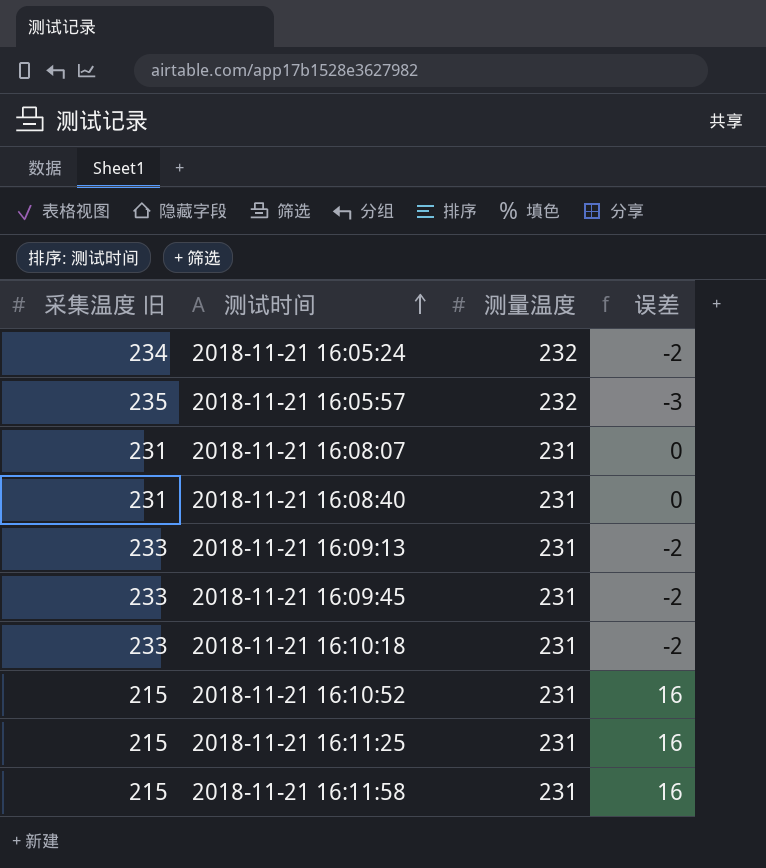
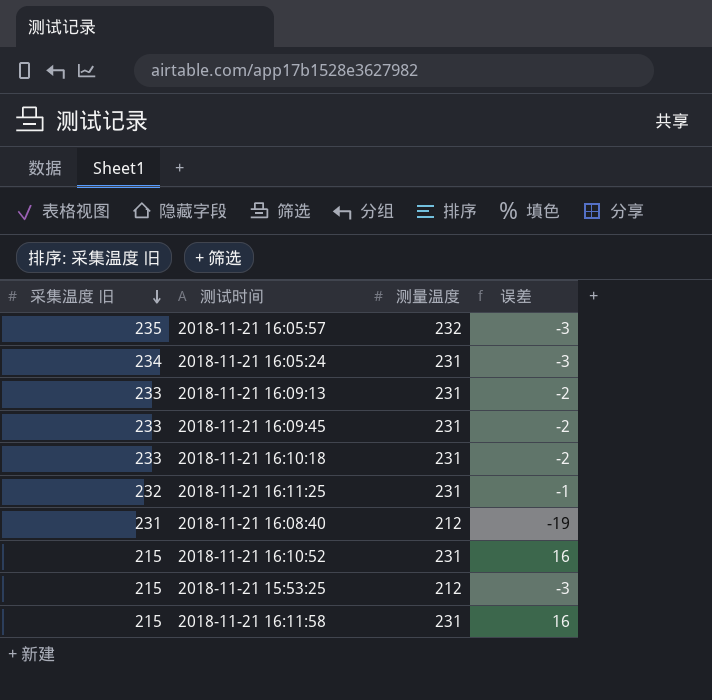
row order: 测试时间 ascending -> 采集温度 旧 descending
row 2018-11-21 16:08:07: 231 | 231 | 0 -> none
2018-11-21 16:05:24 | 测量温度: 232 -> 231
2018-11-21 16:05:24 | 误差: -2 -> -3
2018-11-21 16:11:25 | 采集温度 旧: 215 -> 232
2018-11-21 16:11:25 | 误差: 16 -> -1
2018-11-21 16:08:40 | 测量温度: 231 -> 212
2018-11-21 16:08:40 | 误差: 0 -> -19
row 2018-11-21 15:53:25: none -> 215 | 212 | -3

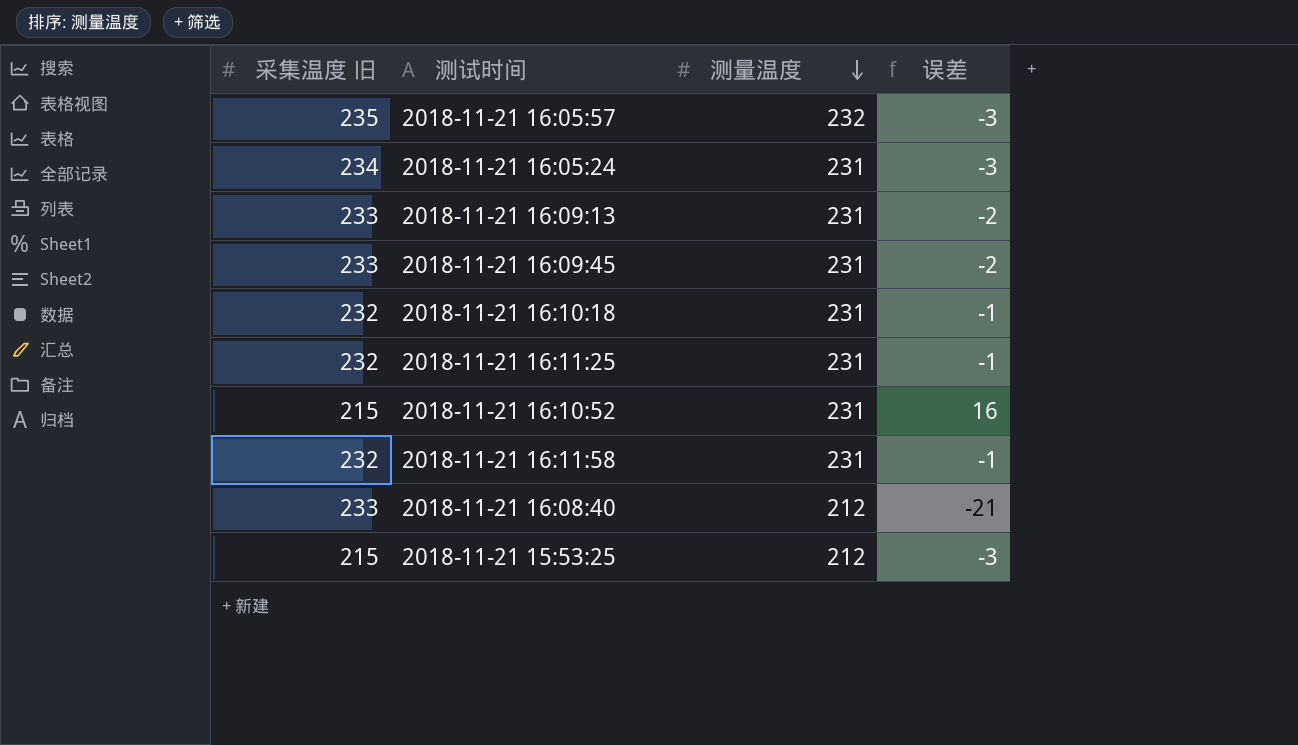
row order: 采集温度 旧 descending -> 测量温度 descending
2018-11-21 16:10:18 | 采集温度 旧: 233 -> 232
2018-11-21 16:10:18 | 误差: -2 -> -1
2018-11-21 16:11:58 | 采集温度 旧: 215 -> 232
2018-11-21 16:11:58 | 误差: 16 -> -1
2018-11-21 16:08:40 | 采集温度 旧: 231 -> 233
2018-11-21 16:08:40 | 误差: -19 -> -21

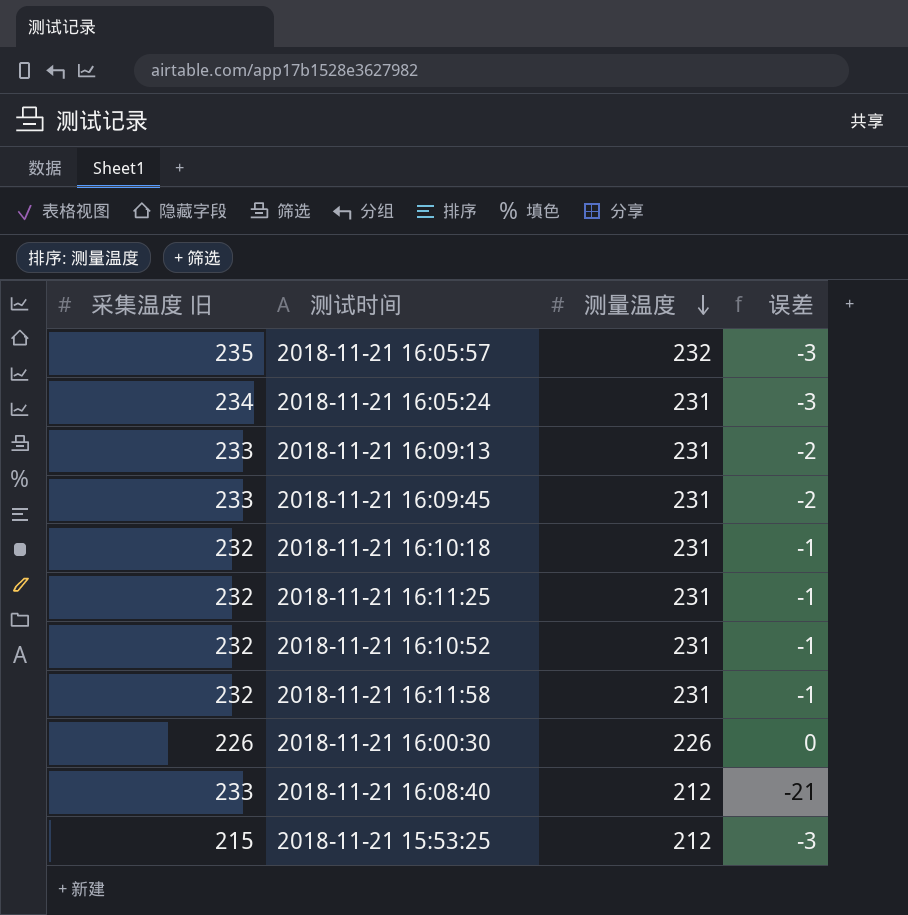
2018-11-21 16:10:52 | 采集温度 旧: 215 -> 232
2018-11-21 16:10:52 | 误差: 16 -> -1
row 2018-11-21 16:00:30: none -> 226 | 226 | 0

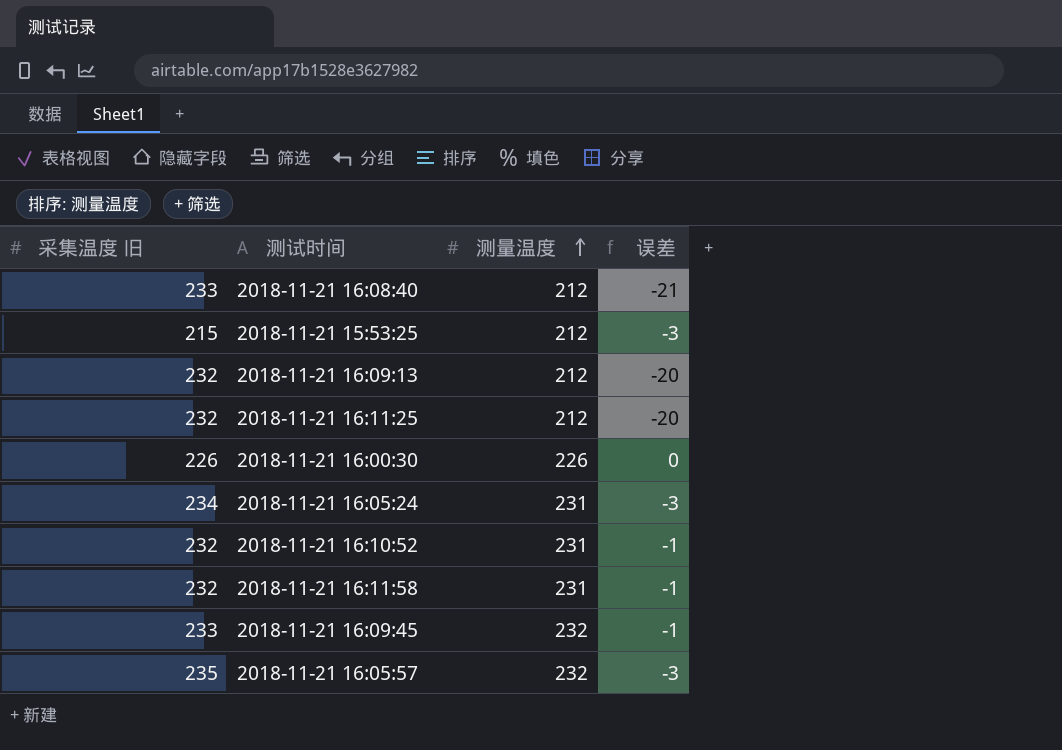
row order: 测量温度 descending -> 测量温度 ascending
row 2018-11-21 16:10:18: 232 | 231 | -1 -> none
2018-11-21 16:09:13 | 采集温度 旧: 233 -> 232
2018-11-21 16:09:13 | 测量温度: 231 -> 212
2018-11-21 16:09:13 | 误差: -2 -> -20
2018-11-21 16:11:25 | 测量温度: 231 -> 212
2018-11-21 16:11:25 | 误差: -1 -> -20
2018-11-21 16:09:45 | 测量温度: 231 -> 232
2018-11-21 16:09:45 | 误差: -2 -> -1

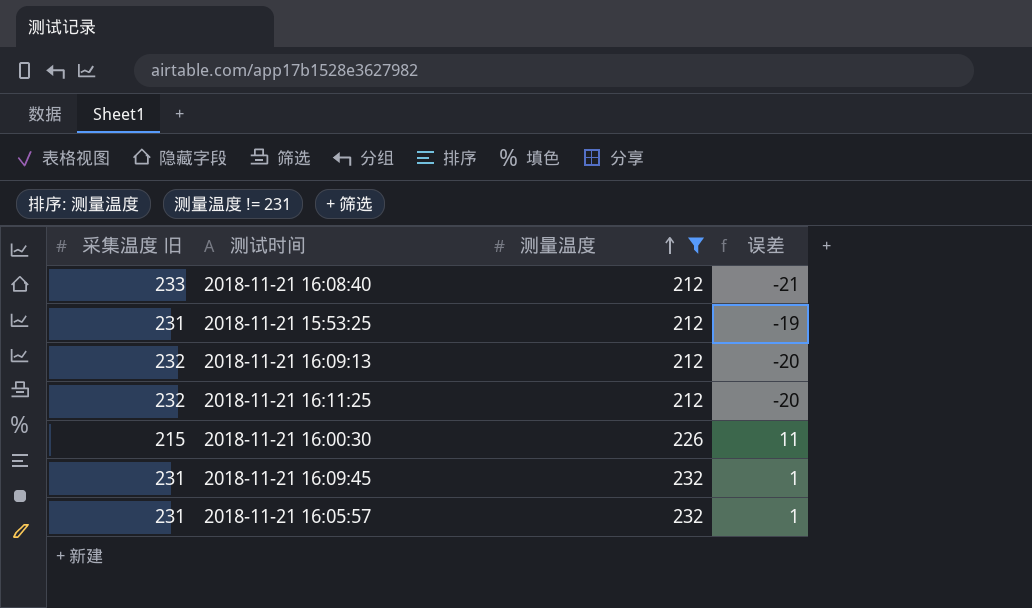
filter: none -> 测量温度 != 231
2018-11-21 15:53:25 | 采集温度 旧: 215 -> 231
2018-11-21 15:53:25 | 误差: -3 -> -19
2018-11-21 16:00:30 | 采集温度 旧: 226 -> 215
2018-11-21 16:00:30 | 误差: 0 -> 11
2018-11-21 16:09:45 | 采集温度 旧: 233 -> 231
2018-11-21 16:09:45 | 误差: -1 -> 1
2018-11-21 16:05:57 | 采集温度 旧: 235 -> 231
2018-11-21 16:05:57 | 误差: -3 -> 1

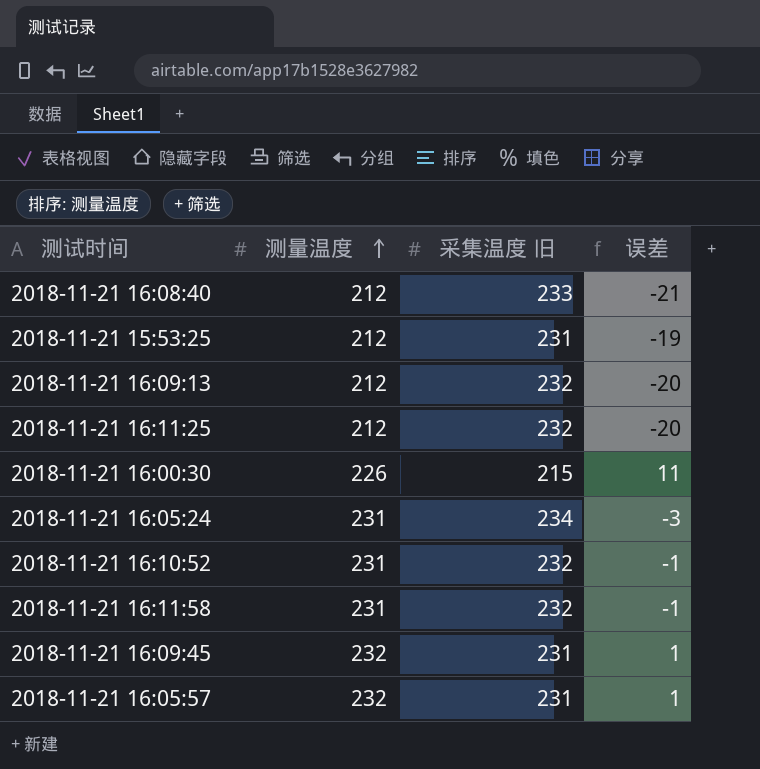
filter: 测量温度 != 231 -> none
column 采集温度 旧 | position: 1 -> 3

